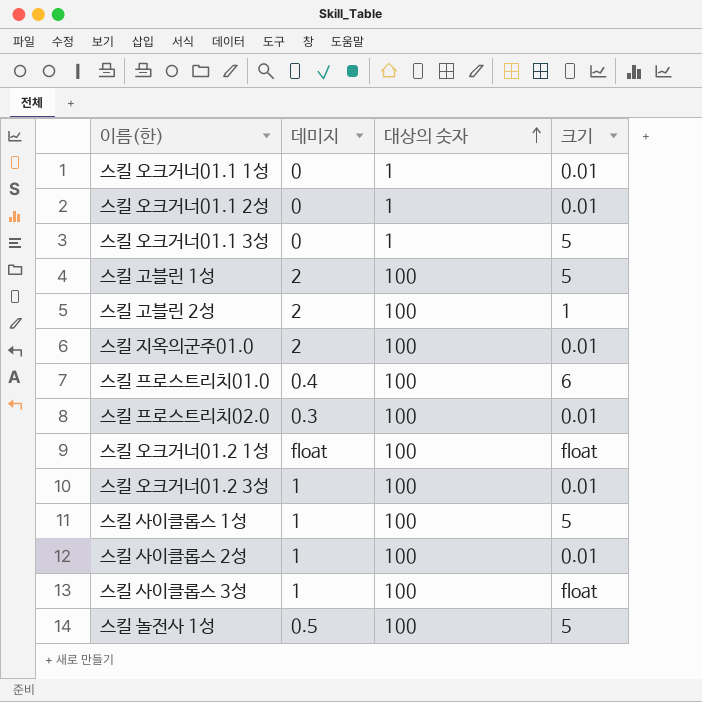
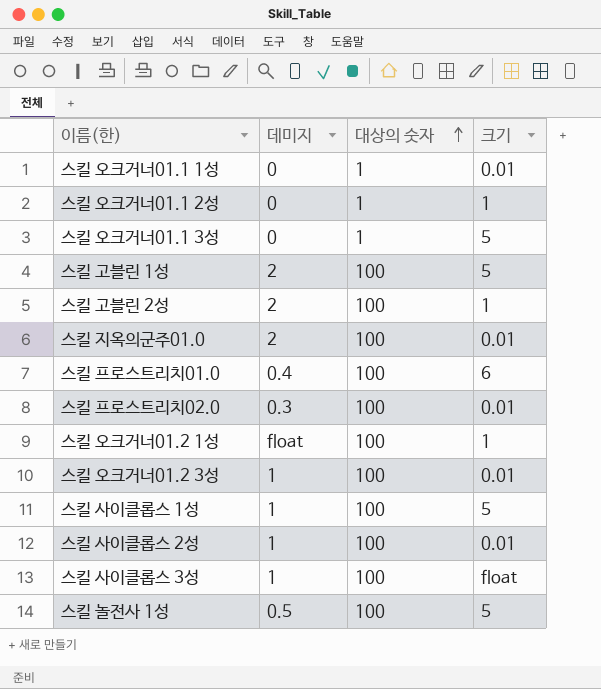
스킬 오크거너01.1 2성 | 크기: 0.01 -> 1
스킬 오크거너01.2 1성 | 크기: float -> 1

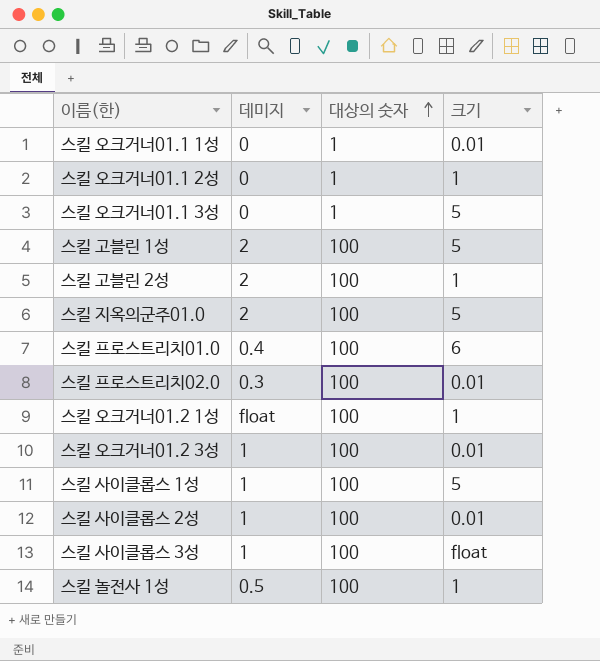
스킬 지옥의군주01.0 | 크기: 0.01 -> 5
스킬 놀전사 1성 | 크기: 5 -> 1

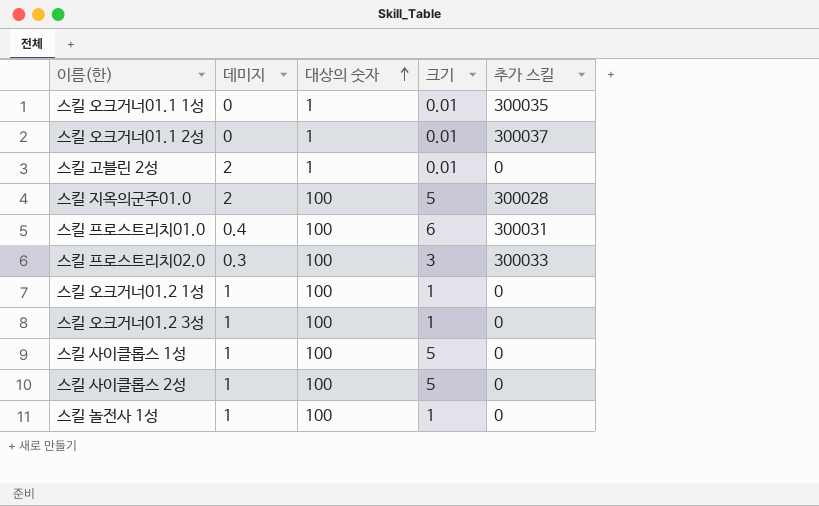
column 추가 스킬 | position: none -> 5
row 스킬 오크거너01.1 3성: 0 | 1 | 5 -> none
row 스킬 고블린 1성: 2 | 100 | 5 -> none
row 스킬 사이클롭스 3성: 1 | 100 | float -> none
스킬 오크거너01.1 2성 | 크기: 1 -> 0.01
스킬 고블린 2성 | 대상의 숫자: 100 -> 1
스킬 고블린 2성 | 크기: 1 -> 0.01
스킬 프로스트리치02.0 | 크기: 0.01 -> 3
스킬 오크거너01.2 1성 | 데미지: float -> 1
스킬 오크거너01.2 3성 | 크기: 0.01 -> 1
스킬 사이클롭스 2성 | 크기: 0.01 -> 5
스킬 놀전사 1성 | 데미지: 0.5 -> 1

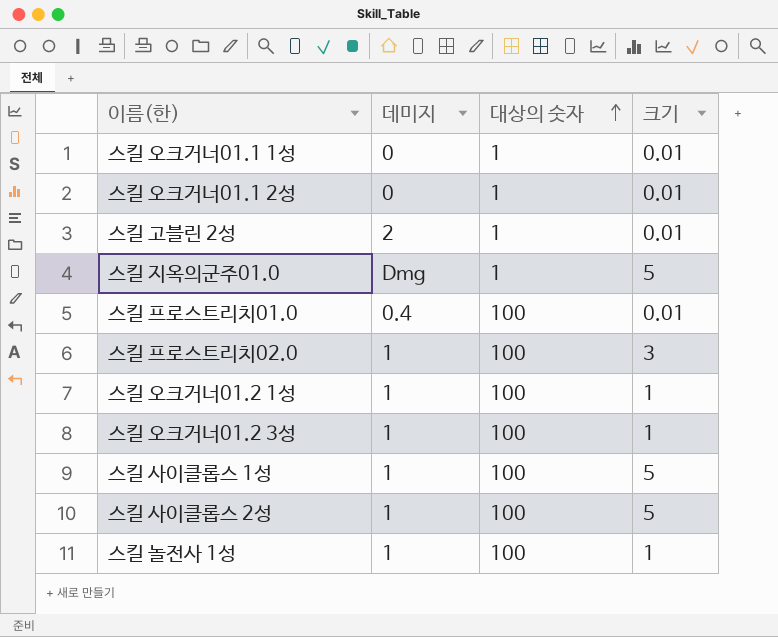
column 추가 스킬 | position: 5 -> none
스킬 지옥의군주01.0 | 데미지: 2 -> Dmg
스킬 지옥의군주01.0 | 대상의 숫자: 100 -> 1
스킬 프로스트리치01.0 | 크기: 6 -> 0.01
스킬 프로스트리치02.0 | 데미지: 0.3 -> 1

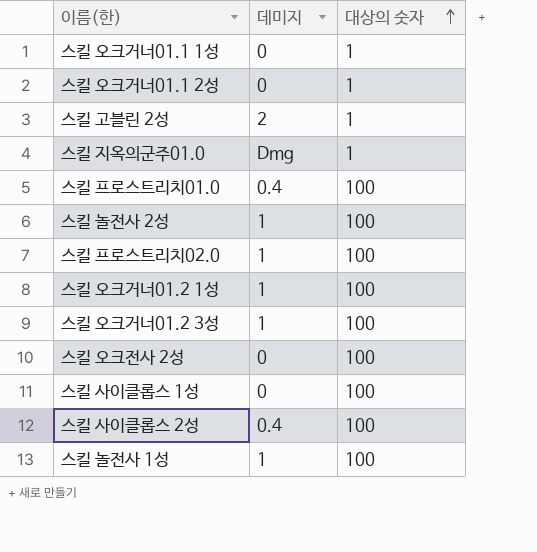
column 크기 | position: 4 -> none
row 스킬 놀전사 2성: none -> 1 | 100
row 스킬 오크전사 2성: none -> 0 | 100
스킬 사이클롭스 1성 | 데미지: 1 -> 0
스킬 사이클롭스 2성 | 데미지: 1 -> 0.4

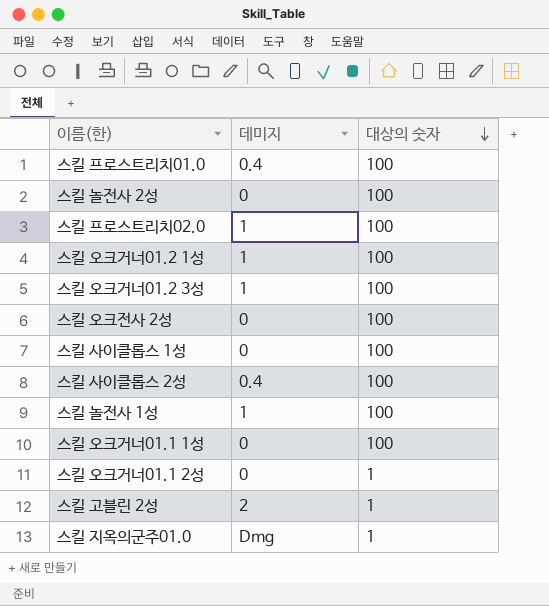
row order: 대상의 숫자 ascending -> 대상의 숫자 descending
스킬 놀전사 2성 | 데미지: 1 -> 0
스킬 오크거너01.1 1성 | 대상의 숫자: 1 -> 100

